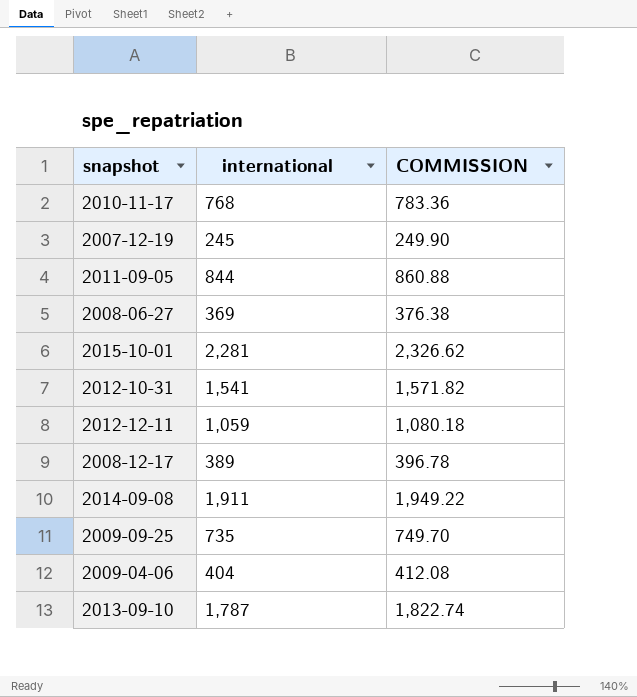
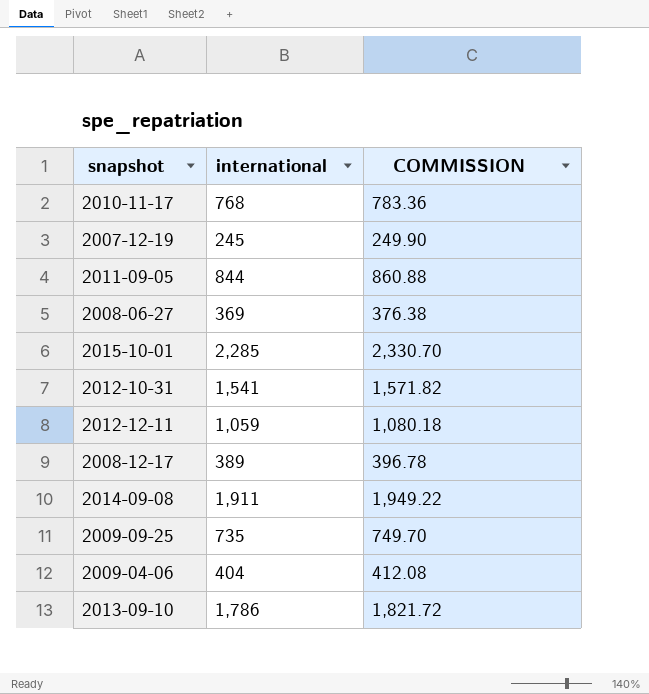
2015-10-01 | international: 2,281 -> 2,285
2015-10-01 | COMMISSION: 2,326.62 -> 2,330.70
2013-09-10 | international: 1,787 -> 1,786
2013-09-10 | COMMISSION: 1,822.74 -> 1,821.72

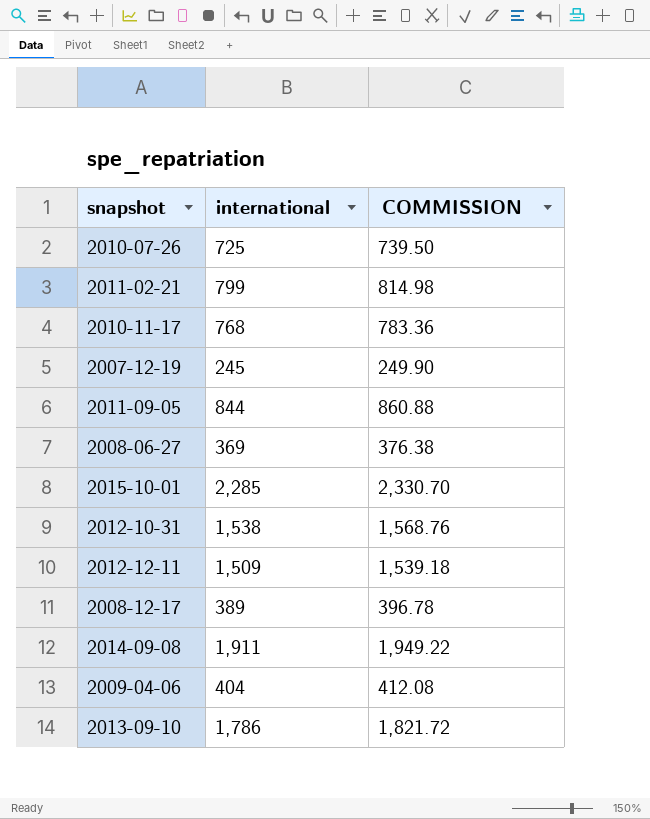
row 2009-09-25: 735 | 749.70 -> none
row 2010-07-26: none -> 725 | 739.50
row 2011-02-21: none -> 799 | 814.98
2012-10-31 | international: 1,541 -> 1,538
2012-10-31 | COMMISSION: 1,571.82 -> 1,568.76
2012-12-11 | international: 1,059 -> 1,509
2012-12-11 | COMMISSION: 1,080.18 -> 1,539.18

